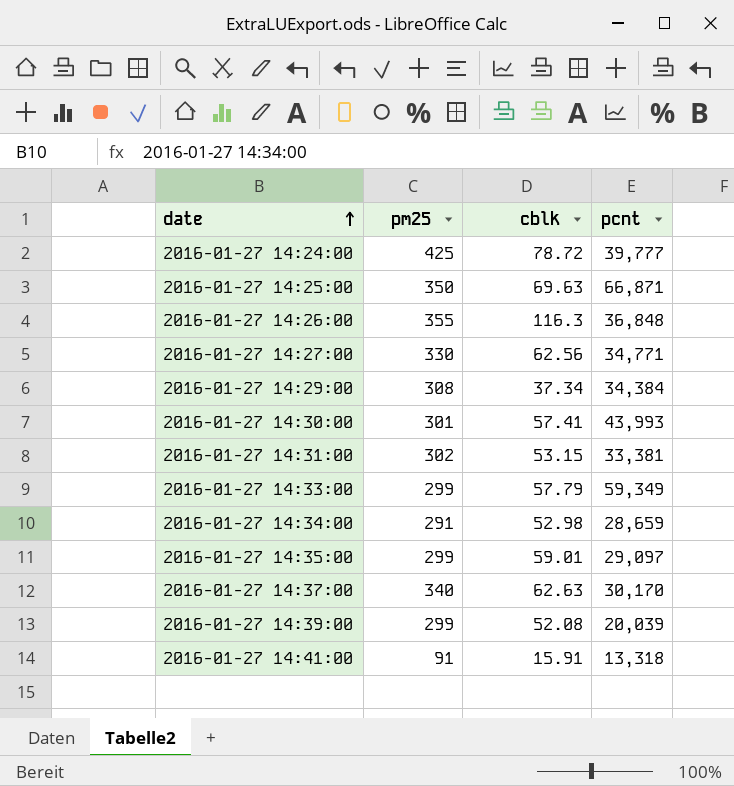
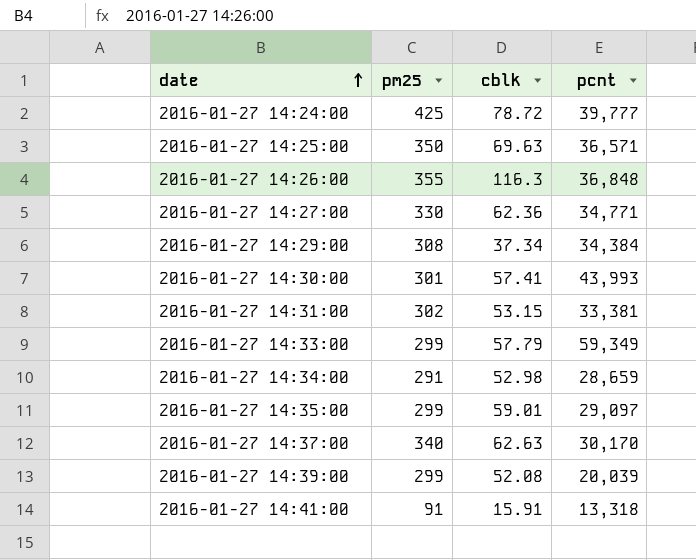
2016-01-27 14:25:00 | pcnt: 66,871 -> 36,571
2016-01-27 14:27:00 | cblk: 62.56 -> 62.36

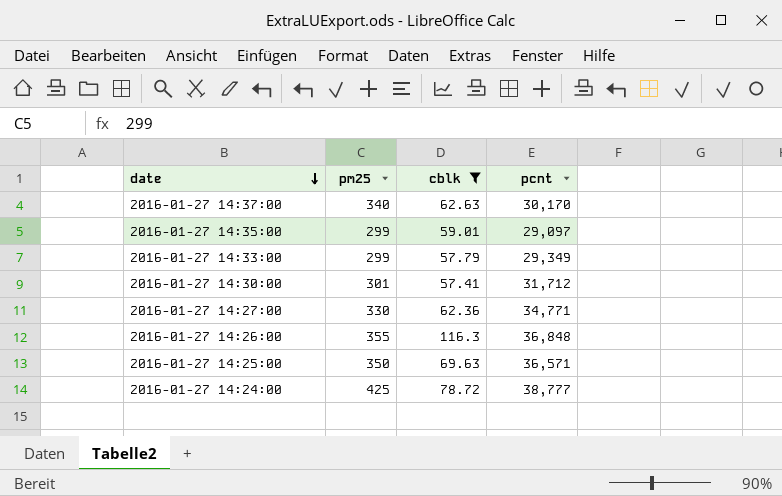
filter: none -> cblk >= 57.41
row order: date ascending -> date descending
2016-01-27 14:33:00 | pcnt: 59,349 -> 29,349
2016-01-27 14:30:00 | pcnt: 43,993 -> 31,712
2016-01-27 14:24:00 | pcnt: 39,777 -> 38,777

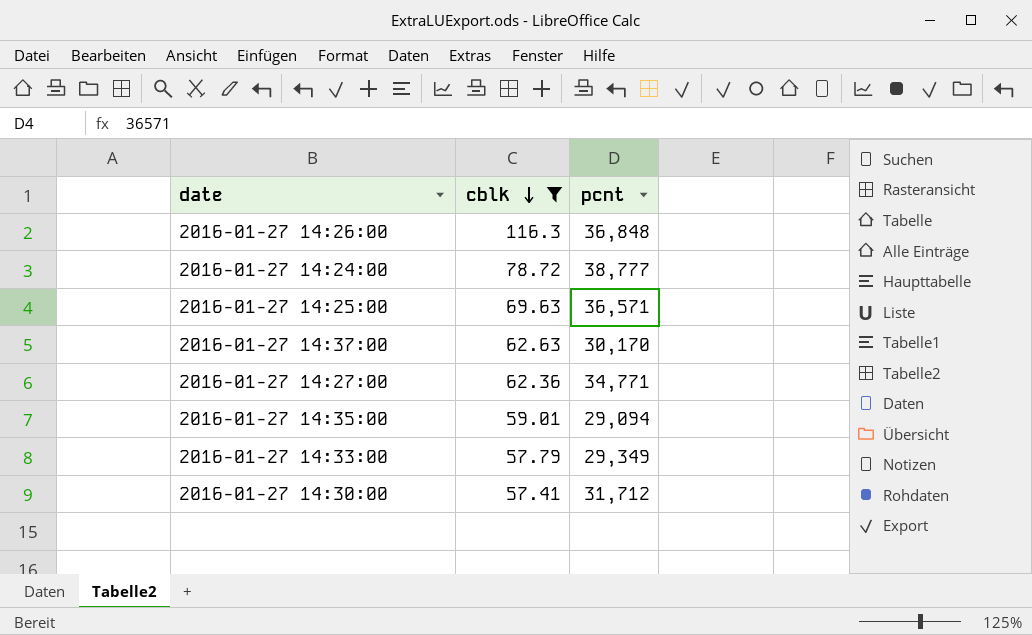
row order: date descending -> cblk descending
column pm25 | position: 2 -> none
2016-01-27 14:35:00 | pcnt: 29,097 -> 29,094

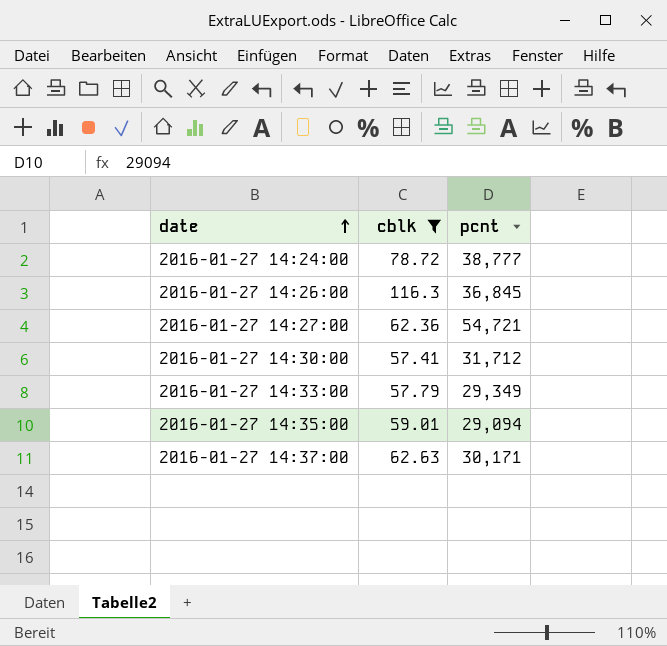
row order: cblk descending -> date ascending
row 2016-01-27 14:25:00: 69.63 | 36,571 -> none
2016-01-27 14:26:00 | pcnt: 36,848 -> 36,845
2016-01-27 14:27:00 | pcnt: 34,771 -> 54,721
2016-01-27 14:37:00 | pcnt: 30,170 -> 30,171

